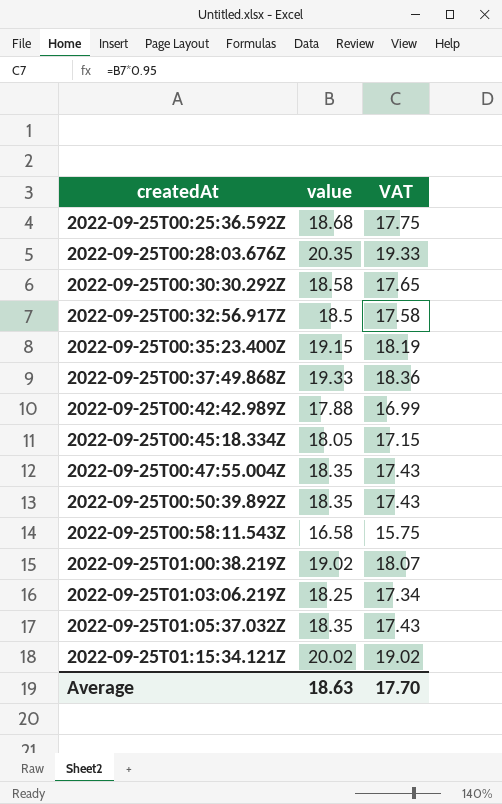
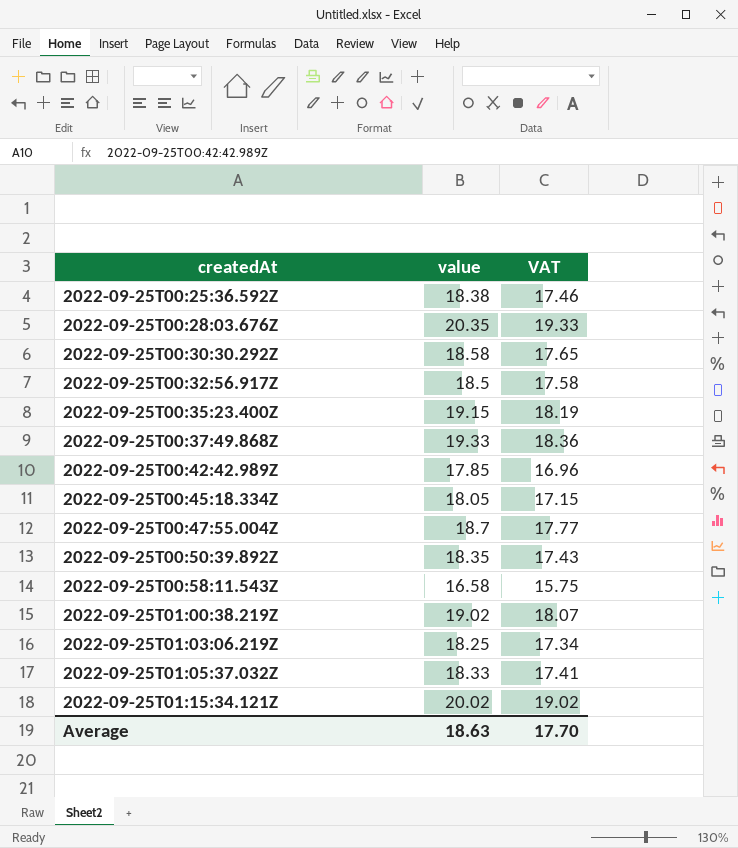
2022-09-25T00:25:36.592Z | value: 18.68 -> 18.38
2022-09-25T00:25:36.592Z | VAT: 17.75 -> 17.46
2022-09-25T00:42:42.989Z | value: 17.88 -> 17.85
2022-09-25T00:42:42.989Z | VAT: 16.99 -> 16.96
2022-09-25T00:47:55.004Z | value: 18.35 -> 18.7
2022-09-25T00:47:55.004Z | VAT: 17.43 -> 17.77
2022-09-25T01:05:37.032Z | value: 18.35 -> 18.33
2022-09-25T01:05:37.032Z | VAT: 17.43 -> 17.41

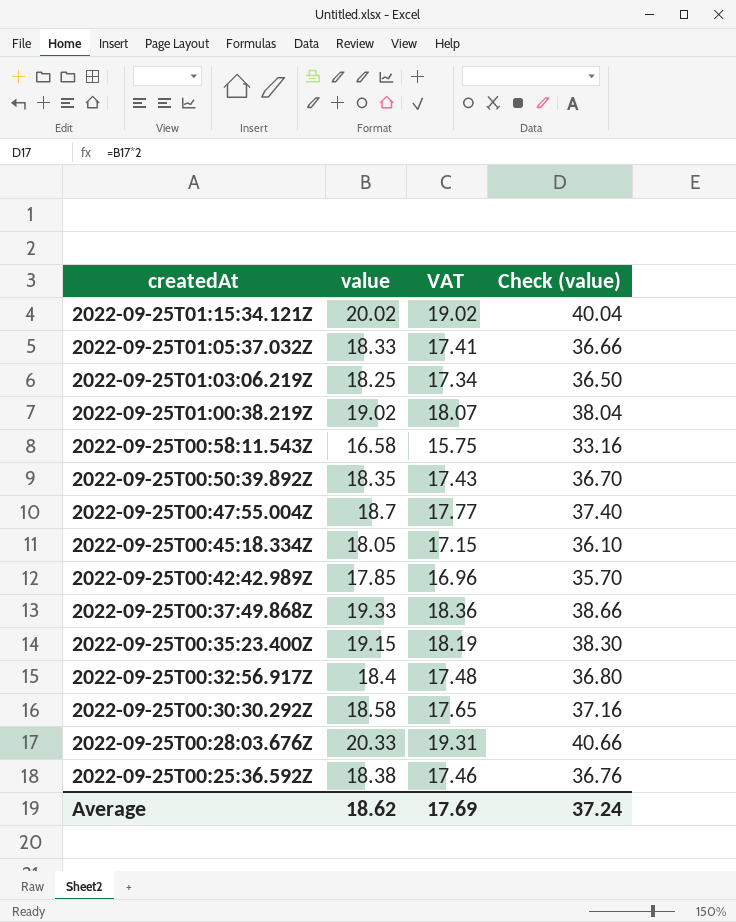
row order: createdAt ascending -> createdAt descending
column Check (value) | formula: none -> [value] * 2
2022-09-25T00:32:56.917Z | value: 18.5 -> 18.4
2022-09-25T00:32:56.917Z | VAT: 17.58 -> 17.48
2022-09-25T00:28:03.676Z | value: 20.35 -> 20.33
2022-09-25T00:28:03.676Z | VAT: 19.33 -> 19.31
Average | value: 18.63 -> 18.62
Average | VAT: 17.70 -> 17.69

